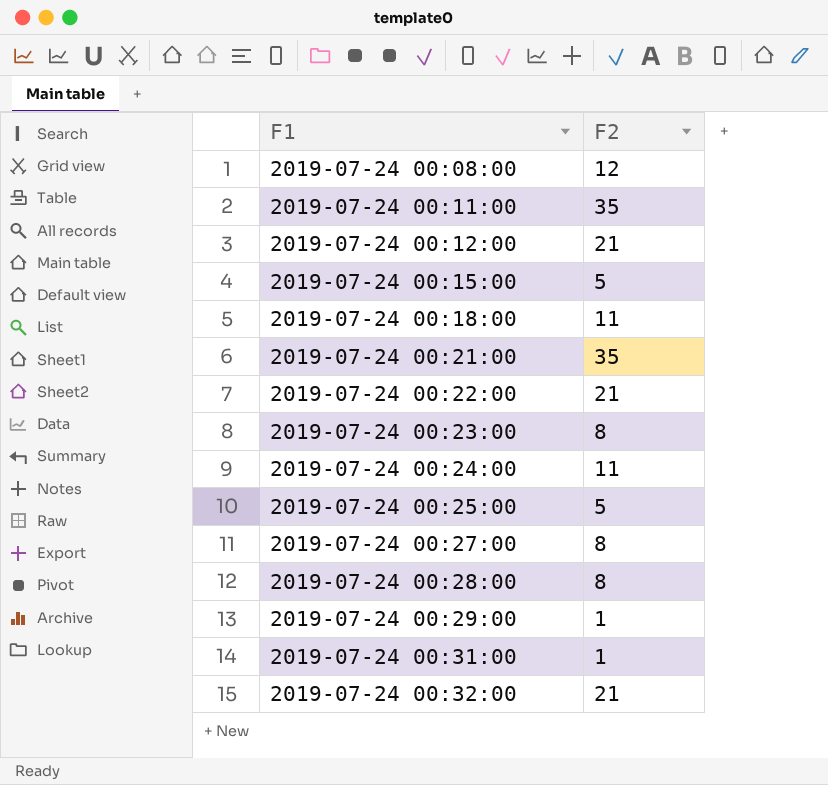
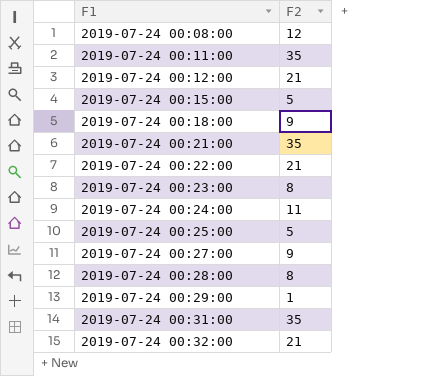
2019-07-24 00:18:00 | F2: 11 -> 9
2019-07-24 00:27:00 | F2: 8 -> 9
2019-07-24 00:31:00 | F2: 1 -> 35

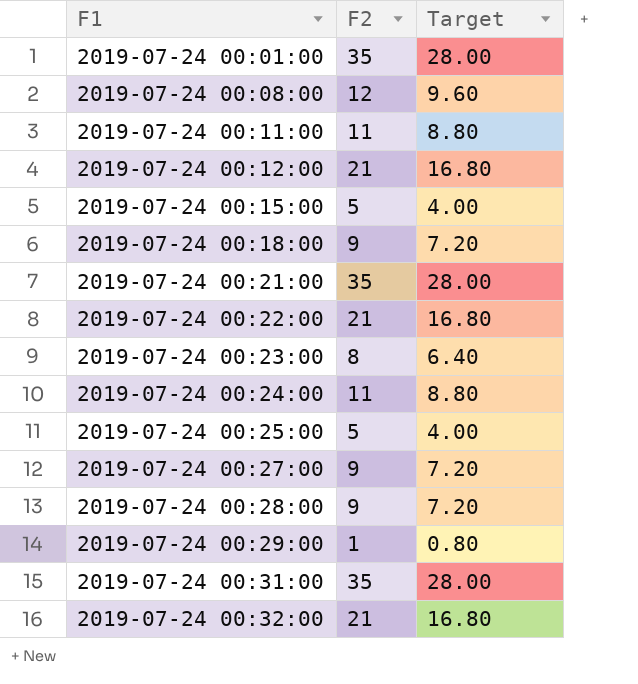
column Target | formula: none -> [F2] * 0.8
row 2019-07-24 00:01:00: none -> 35 | 28.00
2019-07-24 00:11:00 | F2: 35 -> 11
2019-07-24 00:28:00 | F2: 8 -> 9

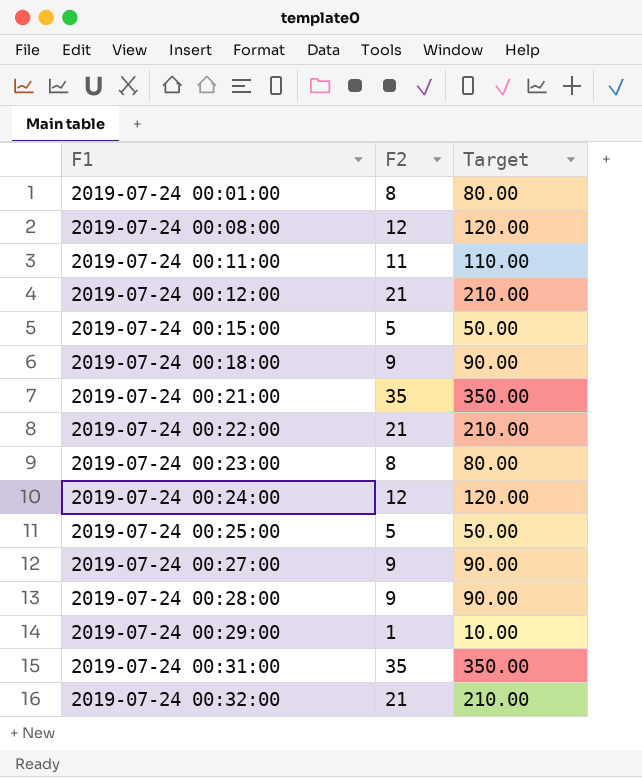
column Target | formula: [F2] * 0.8 -> [F2] * 10
2019-07-24 00:01:00 | F2: 35 -> 8
2019-07-24 00:24:00 | F2: 11 -> 12

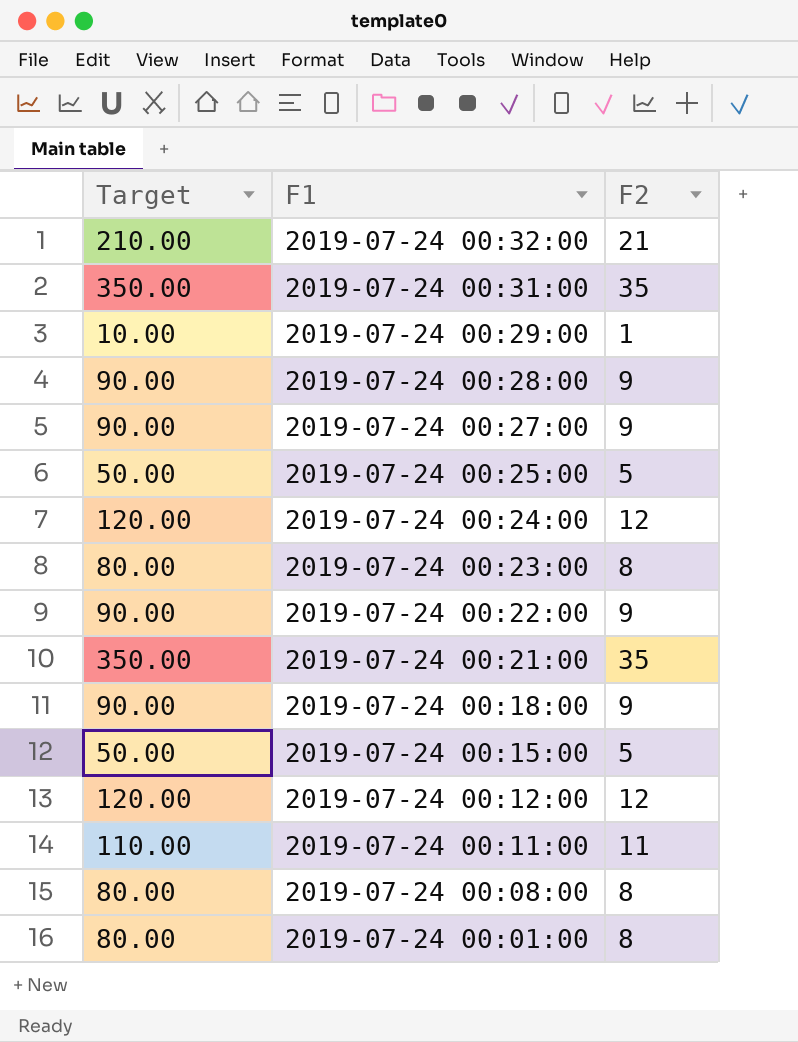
row order: F1 ascending -> F1 descending
column Target | position: 3 -> 1
2019-07-24 00:22:00 | Target: 210.00 -> 90.00
2019-07-24 00:22:00 | F2: 21 -> 9
2019-07-24 00:12:00 | Target: 210.00 -> 120.00
2019-07-24 00:12:00 | F2: 21 -> 12
2019-07-24 00:08:00 | Target: 120.00 -> 80.00
2019-07-24 00:08:00 | F2: 12 -> 8

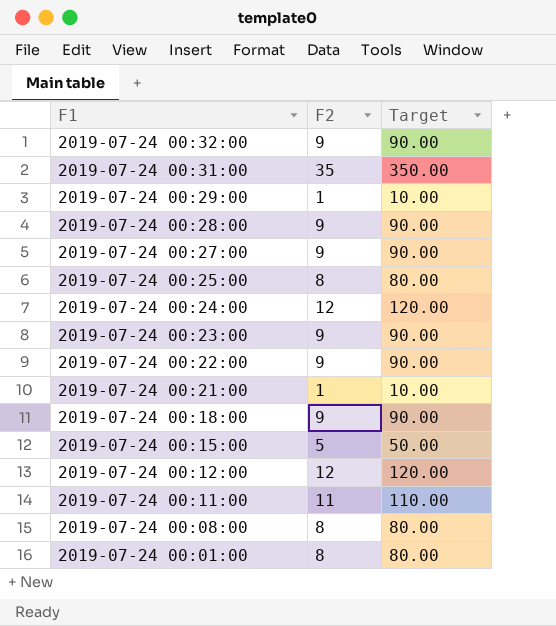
column Target | position: 1 -> 3
2019-07-24 00:32:00 | F2: 21 -> 9
2019-07-24 00:32:00 | Target: 210.00 -> 90.00
2019-07-24 00:25:00 | F2: 5 -> 8
2019-07-24 00:25:00 | Target: 50.00 -> 80.00
2019-07-24 00:23:00 | F2: 8 -> 9
2019-07-24 00:23:00 | Target: 80.00 -> 90.00
2019-07-24 00:21:00 | F2: 35 -> 1
2019-07-24 00:21:00 | Target: 350.00 -> 10.00

